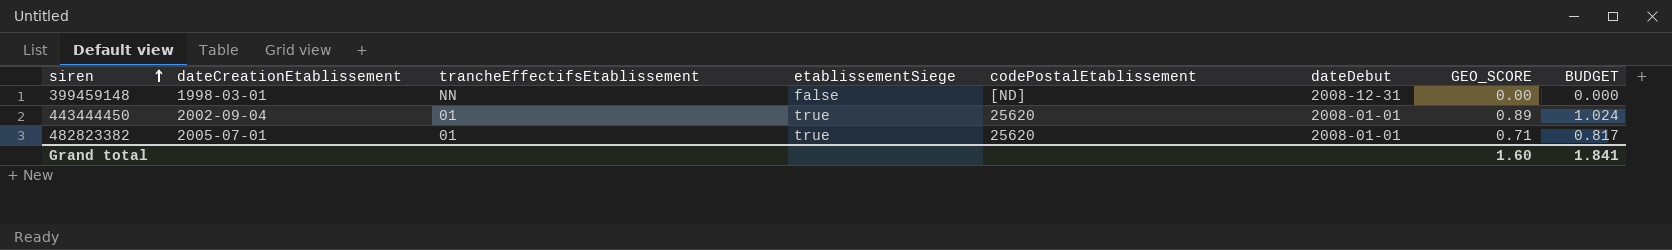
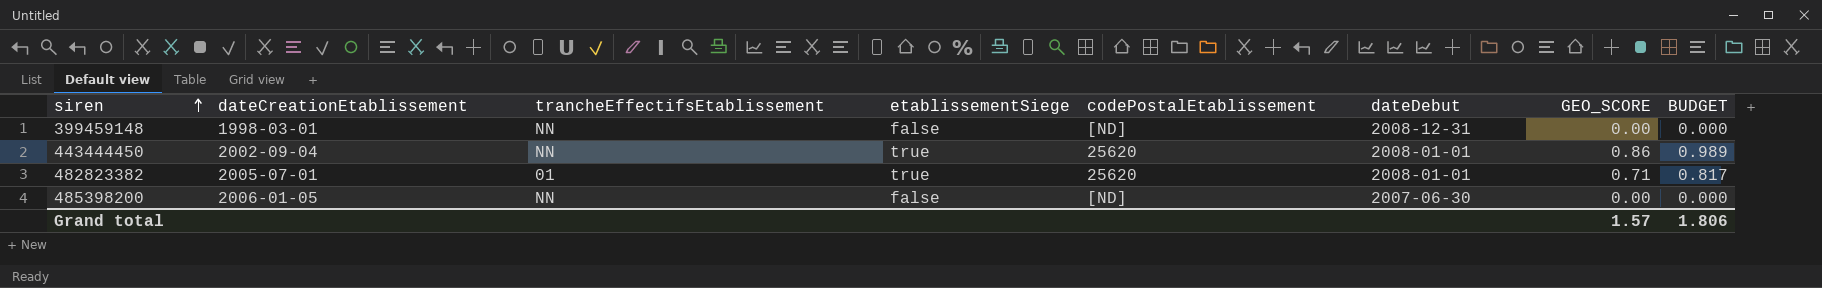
443444450 | trancheEffectifsEtablissement: 01 -> NN
443444450 | GEO_SCORE: 0.89 -> 0.86
443444450 | BUDGET: 1.024 -> 0.989
row 485398200: none -> 2006-01-05 | NN | false | [ND] | 2007-06-30 | 0.00 | 0.000
Grand total | GEO_SCORE: 1.60 -> 1.57
Grand total | BUDGET: 1.841 -> 1.806

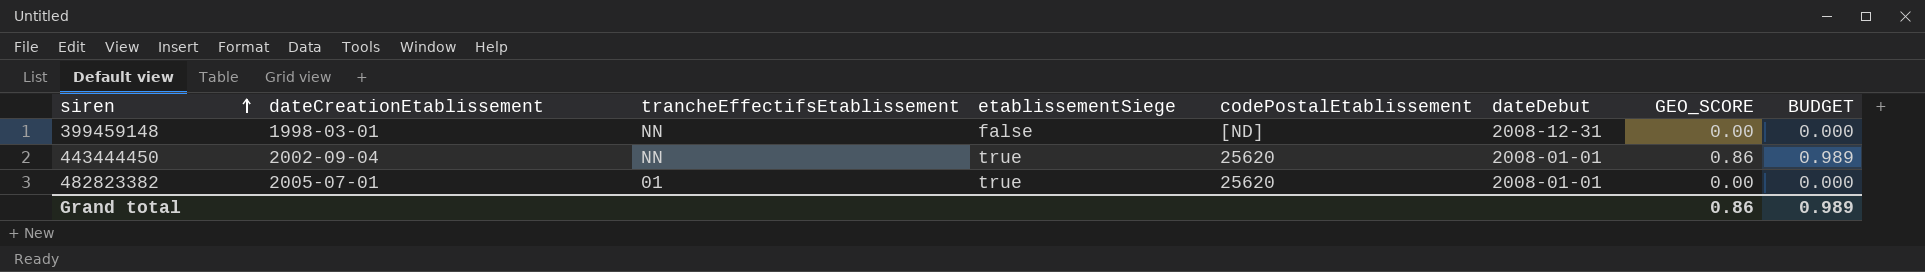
row 485398200: 2006-01-05 | NN | false | [ND] | 2007-06-30 | 0.00 | 0.000 -> none
482823382 | GEO_SCORE: 0.71 -> 0.00
482823382 | BUDGET: 0.817 -> 0.000
Grand total | GEO_SCORE: 1.57 -> 0.86
Grand total | BUDGET: 1.806 -> 0.989

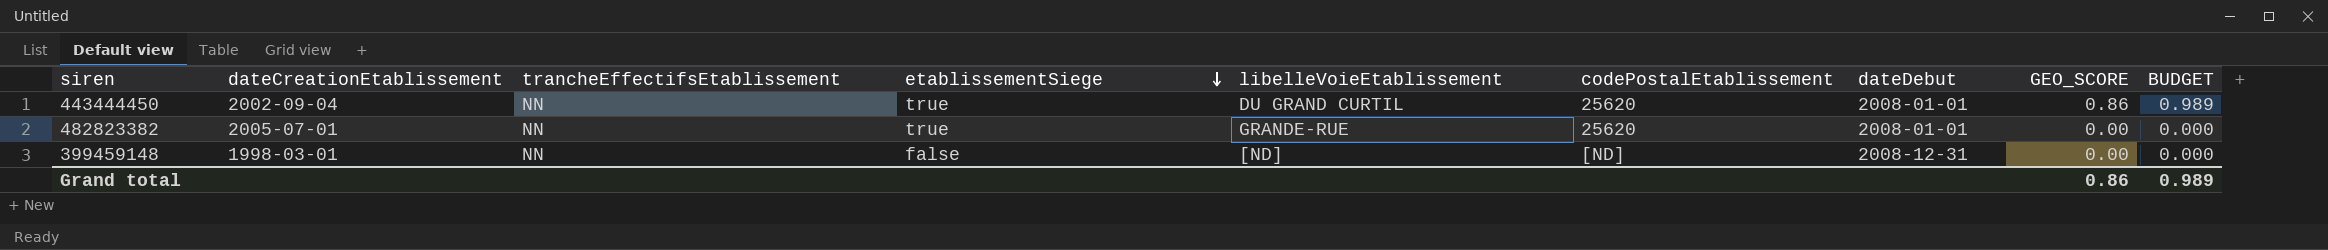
row order: siren ascending -> etablissementSiege descending
column libelleVoieEtablissement | position: none -> 5
482823382 | trancheEffectifsEtablissement: 01 -> NN

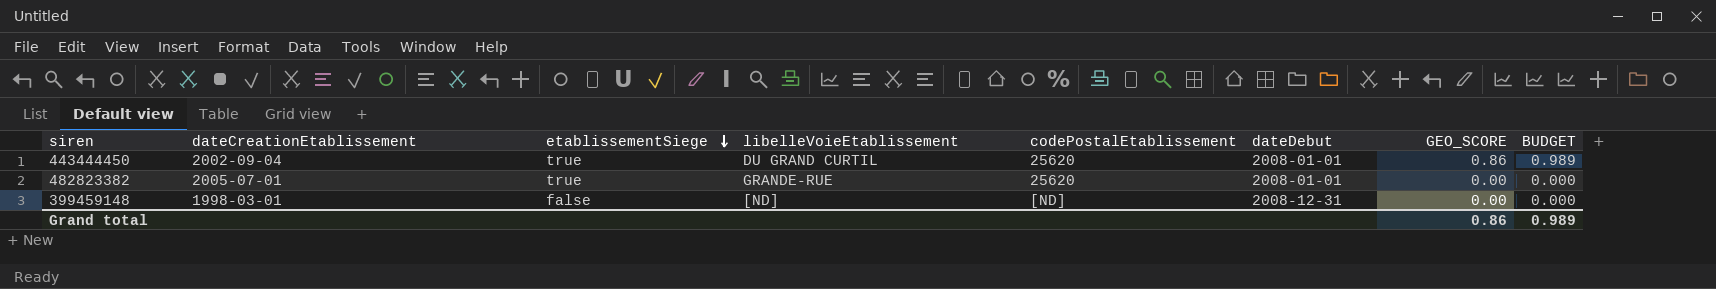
column trancheEffectifsEtablissement | position: 3 -> none

